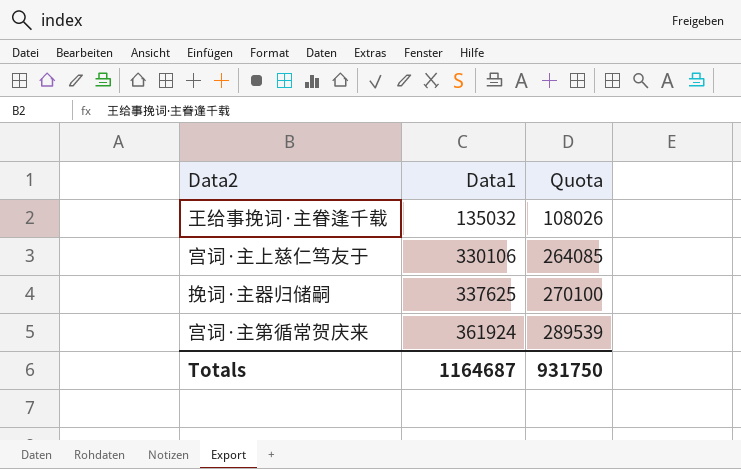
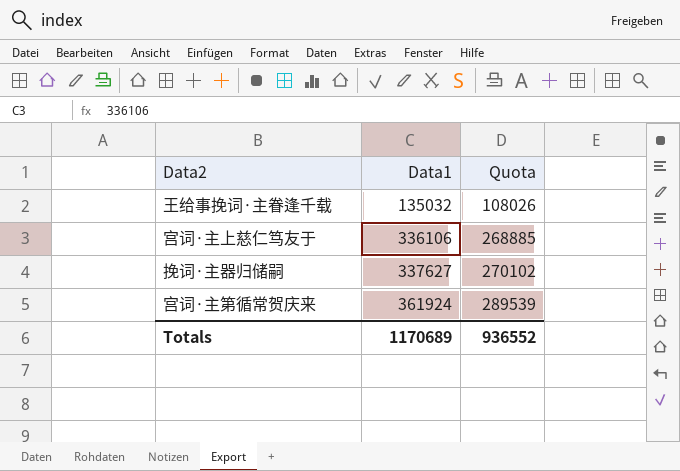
宫词·主上慈仁笃友于 | Data1: 330106 -> 336106
宫词·主上慈仁笃友于 | Quota: 264085 -> 268885
挽词·主器归储嗣 | Data1: 337625 -> 337627
挽词·主器归储嗣 | Quota: 270100 -> 270102
Totals | Data1: 1164687 -> 1170689
Totals | Quota: 931750 -> 936552

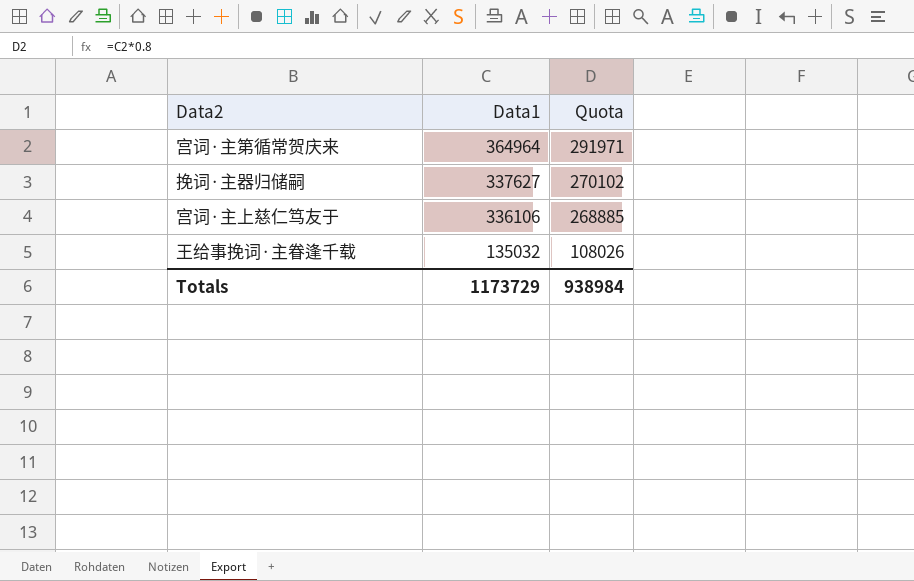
row order: Data1 ascending -> Data1 descending
宫词·主第循常贺庆来 | Data1: 361924 -> 364964
宫词·主第循常贺庆来 | Quota: 289539 -> 291971
Totals | Data1: 1170689 -> 1173729
Totals | Quota: 936552 -> 938984

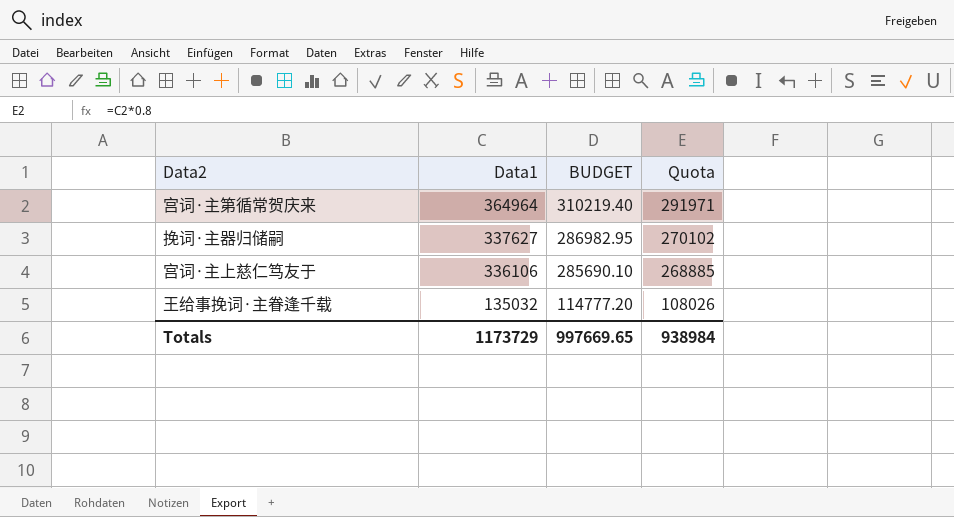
column BUDGET | formula: none -> [Data1] * 0.85

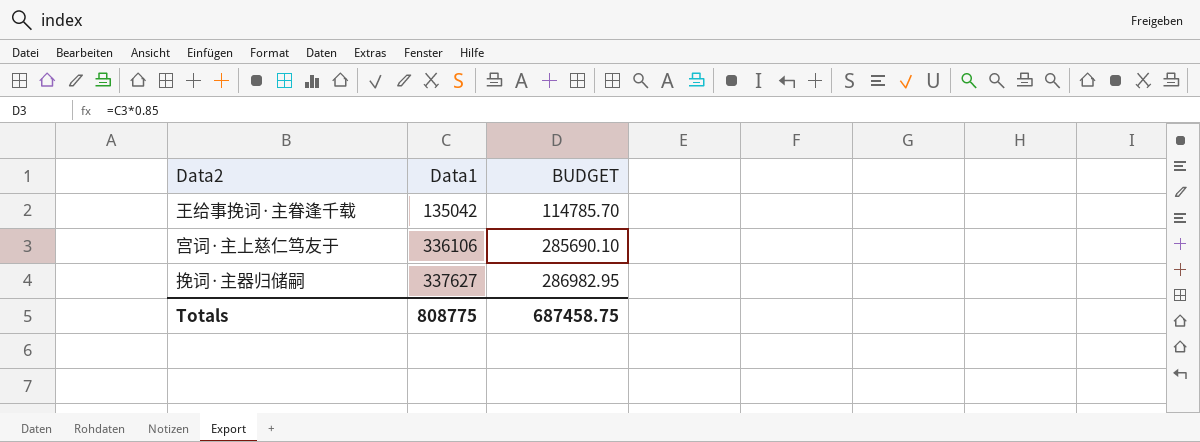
row order: Data1 descending -> Data1 ascending
column Quota | formula: [Data1] * 0.8 -> none
row 宫词·主第循常贺庆来: 364964 | 310219.40 | 291971 -> none
王给事挽词·主眷逢千载 | Data1: 135032 -> 135042
王给事挽词·主眷逢千载 | BUDGET: 114777.20 -> 114785.70
Totals | Data1: 1173729 -> 808775
Totals | BUDGET: 997669.65 -> 687458.75

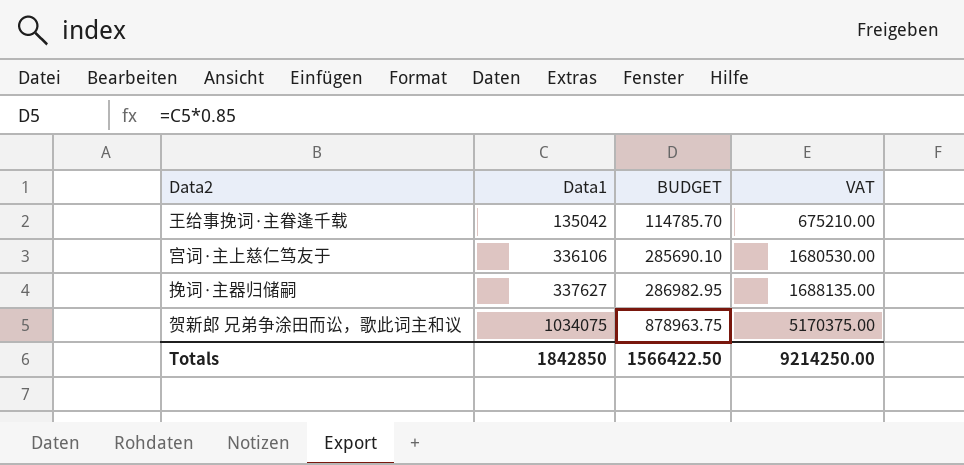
column VAT | formula: none -> [Data1] * 5
row 贺新郎 兄弟争涂田而讼，歌此词主和议: none -> 1034075 | 878963.75 | 5170375.00
Totals | Data1: 808775 -> 1842850
Totals | BUDGET: 687458.75 -> 1566422.50

